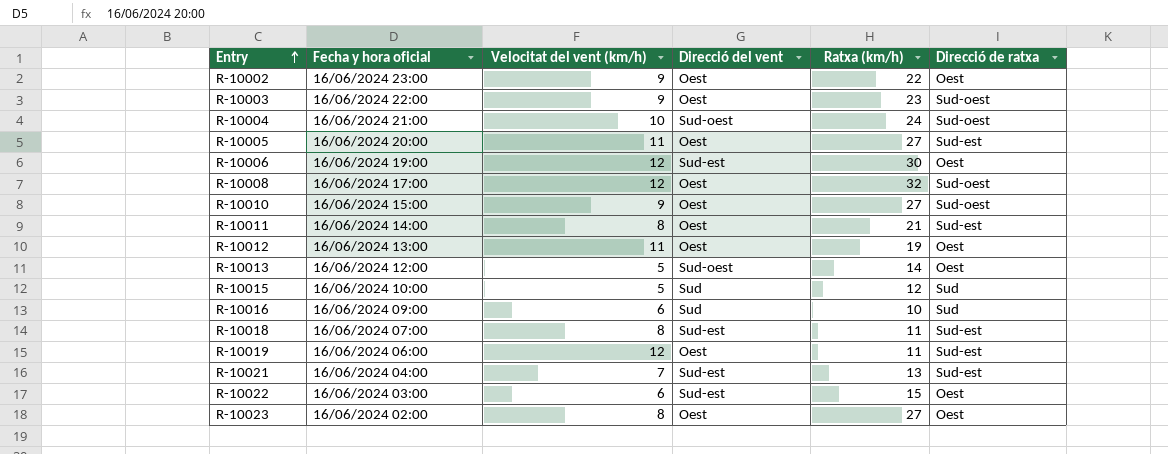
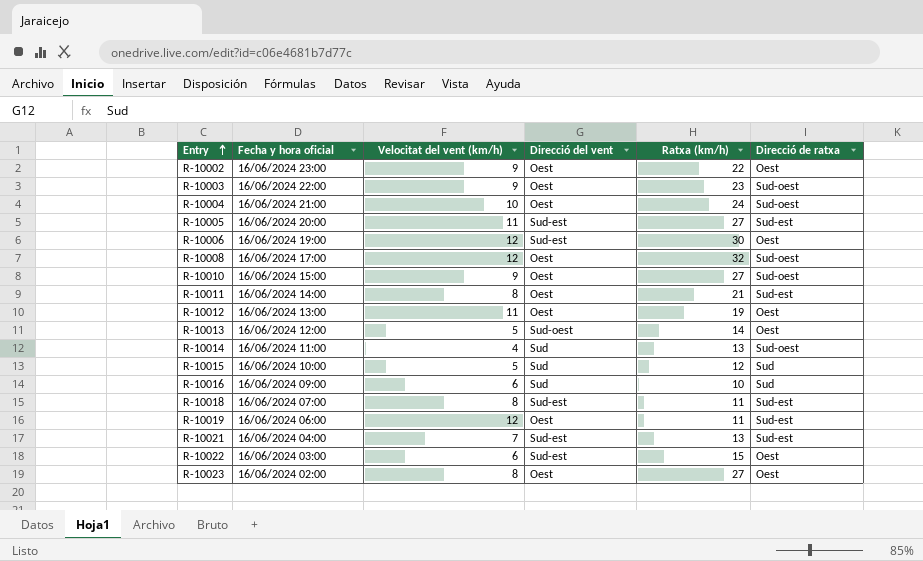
R-10004 | Direcció del vent: Sud-oest -> Oest
R-10005 | Direcció del vent: Oest -> Sud-est
row R-10014: none -> 16/06/2024 11:00 | 4 | Sud | 13 | Sud-oest

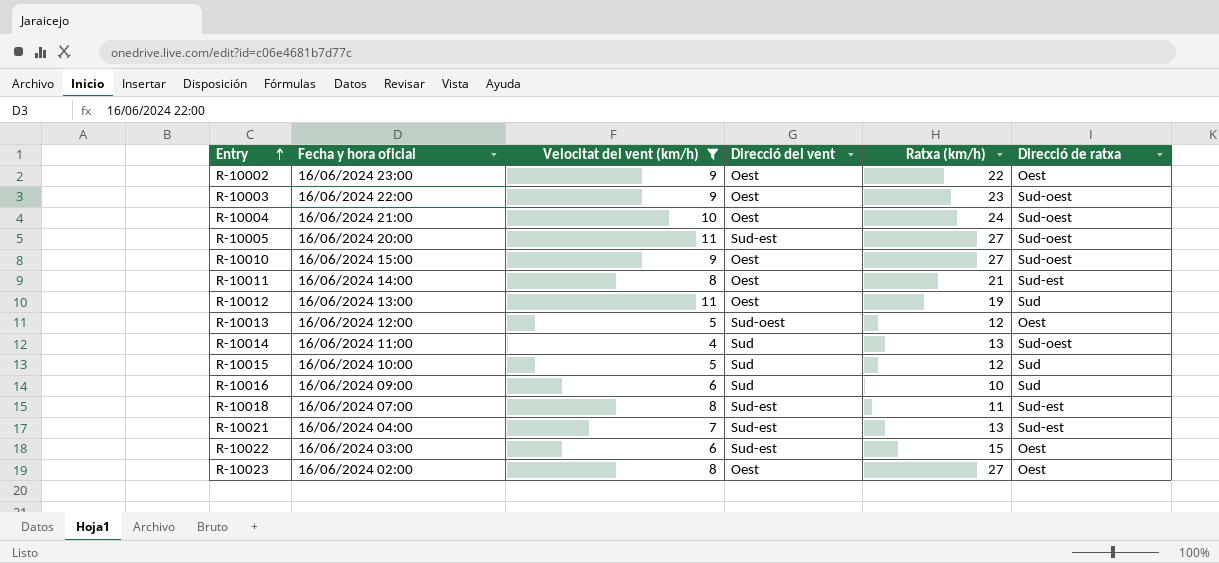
filter: none -> Velocitat del vent (km/h) != 12
R-10005 | Direcció de ratxa: Sud-est -> Sud-oest
R-10012 | Direcció de ratxa: Oest -> Sud
R-10013 | Ratxa (km/h): 14 -> 12

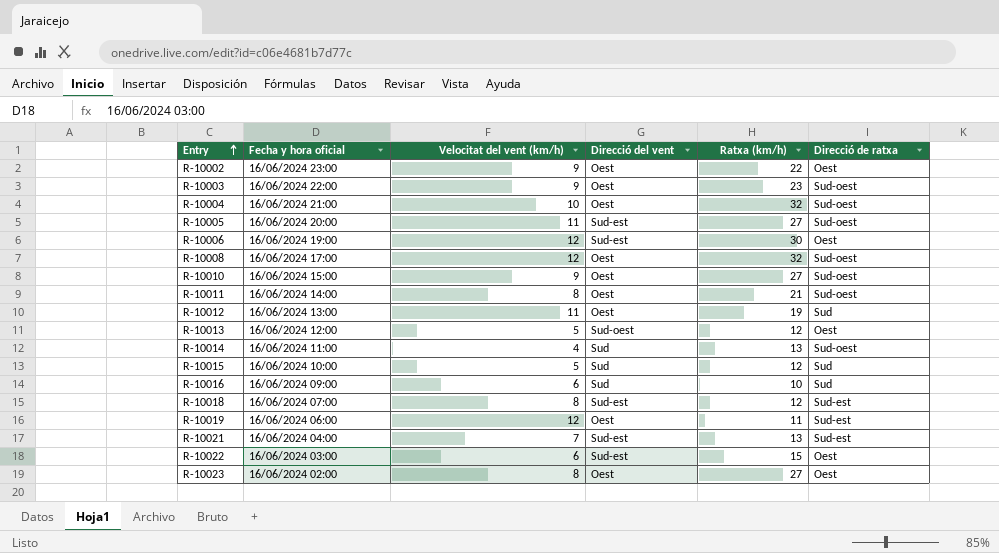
filter: Velocitat del vent (km/h) != 12 -> none
R-10004 | Ratxa (km/h): 24 -> 32
R-10011 | Direcció de ratxa: Sud-est -> Sud-oest
R-10018 | Ratxa (km/h): 11 -> 12

